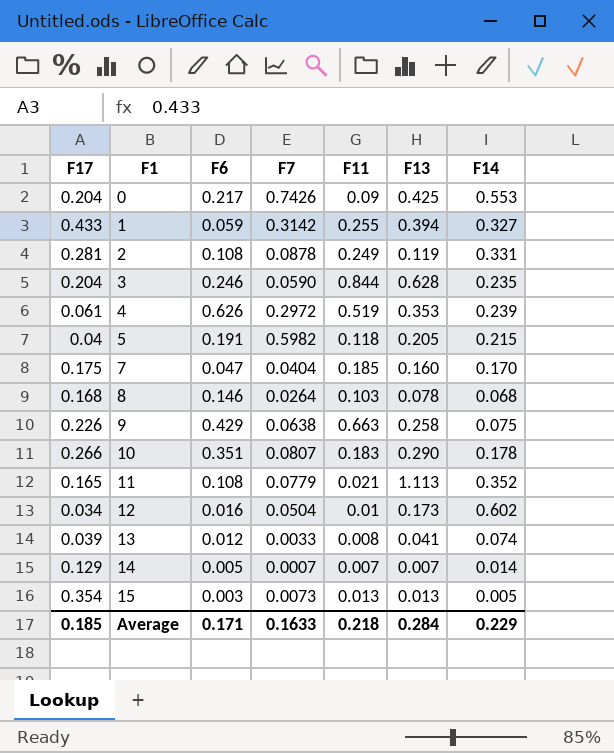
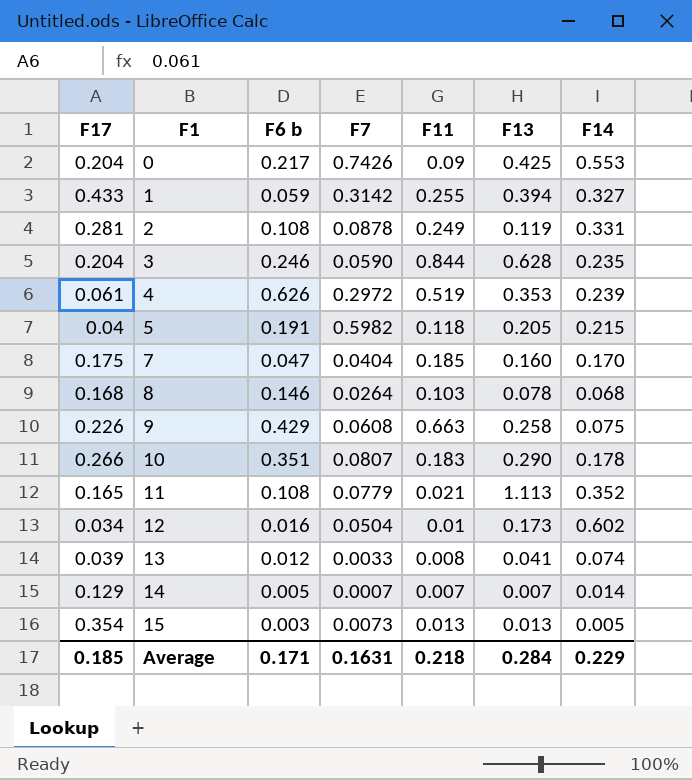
column name: F6 -> F6 b
9 | F7: 0.0638 -> 0.0608
Average | F7: 0.1633 -> 0.1631

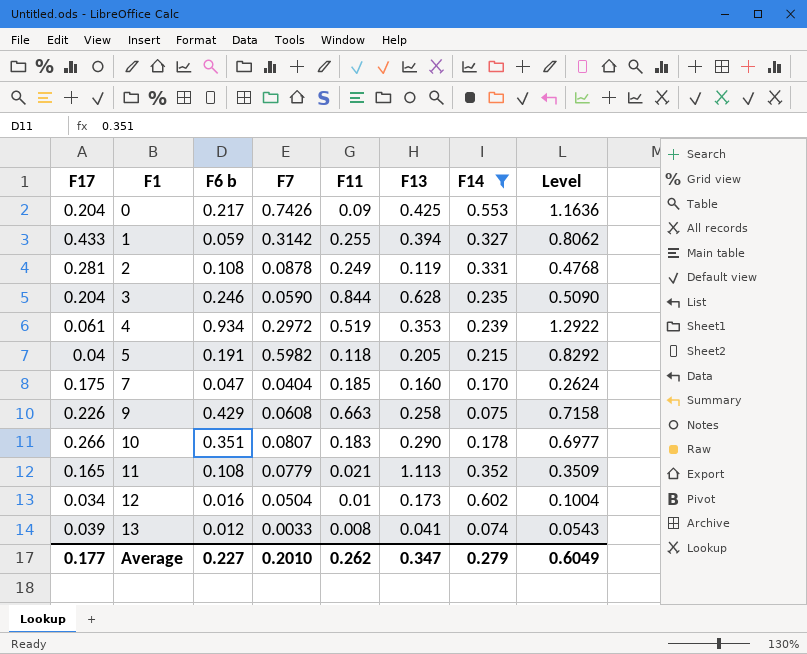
filter: none -> F14 >= 0.074
column Level | formula: none -> [F17] + [F6 b] + [F7]
4 | F6 b: 0.626 -> 0.934
Average | F17: 0.185 -> 0.177
Average | F6 b: 0.171 -> 0.227
Average | F7: 0.1631 -> 0.2010
Average | F11: 0.218 -> 0.262
Average | F13: 0.284 -> 0.347
Average | F14: 0.229 -> 0.279

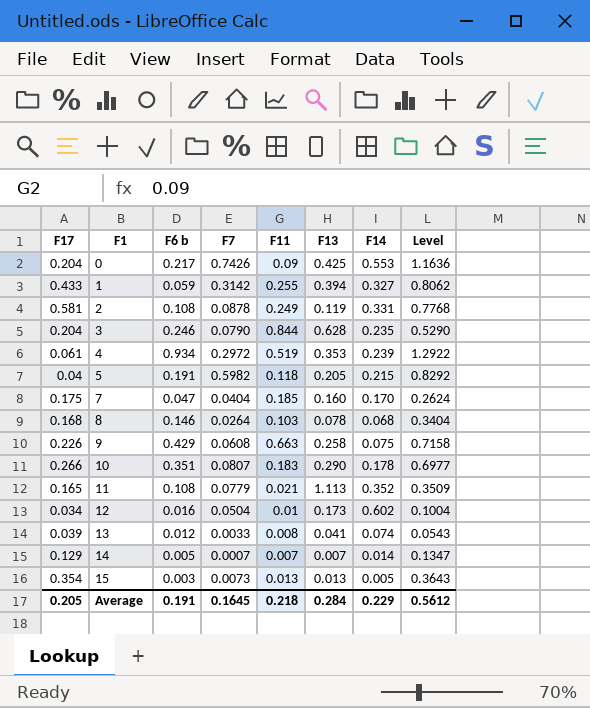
filter: F14 >= 0.074 -> none
2 | F17: 0.281 -> 0.581
2 | Level: 0.4768 -> 0.7768
3 | F7: 0.0590 -> 0.0790
3 | Level: 0.5090 -> 0.5290
Average | F17: 0.177 -> 0.205
Average | F6 b: 0.227 -> 0.191
Average | F7: 0.2010 -> 0.1645
Average | F11: 0.262 -> 0.218
Average | F13: 0.347 -> 0.284
Average | F14: 0.279 -> 0.229
Average | Level: 0.6049 -> 0.5612

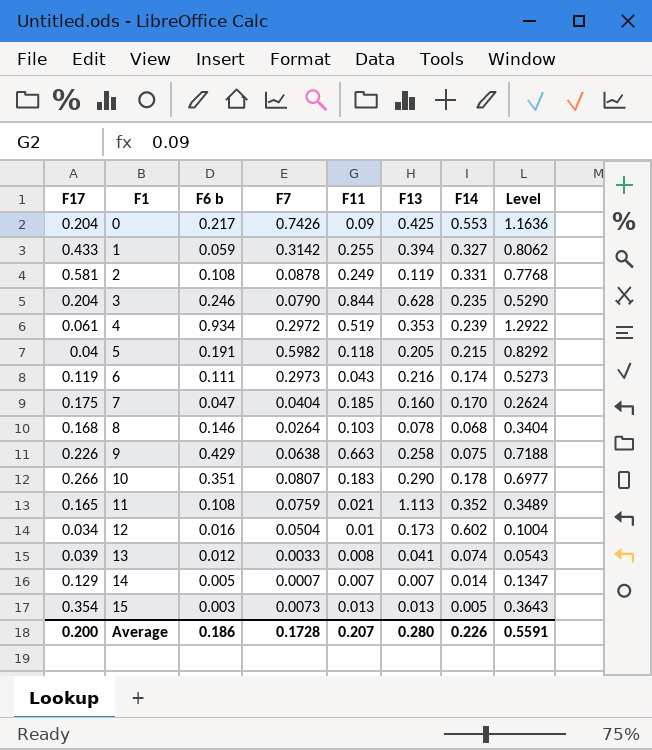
row 6: none -> 0.119 | 0.111 | 0.2973 | 0.043 | 0.216 | 0.174 | 0.5273
9 | F7: 0.0608 -> 0.0638
9 | Level: 0.7158 -> 0.7188
11 | F7: 0.0779 -> 0.0759
11 | Level: 0.3509 -> 0.3489
Average | F17: 0.205 -> 0.200
Average | F6 b: 0.191 -> 0.186
Average | F7: 0.1645 -> 0.1728
Average | F11: 0.218 -> 0.207
Average | F13: 0.284 -> 0.280
Average | F14: 0.229 -> 0.226
Average | Level: 0.5612 -> 0.5591

